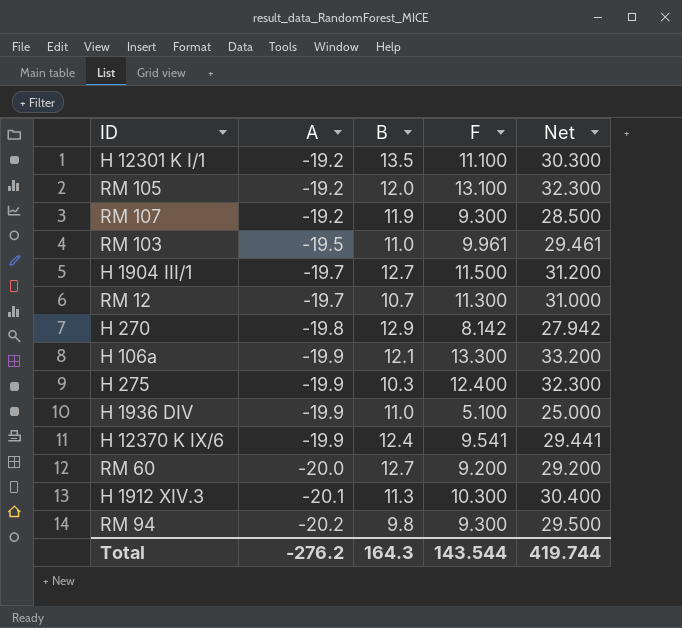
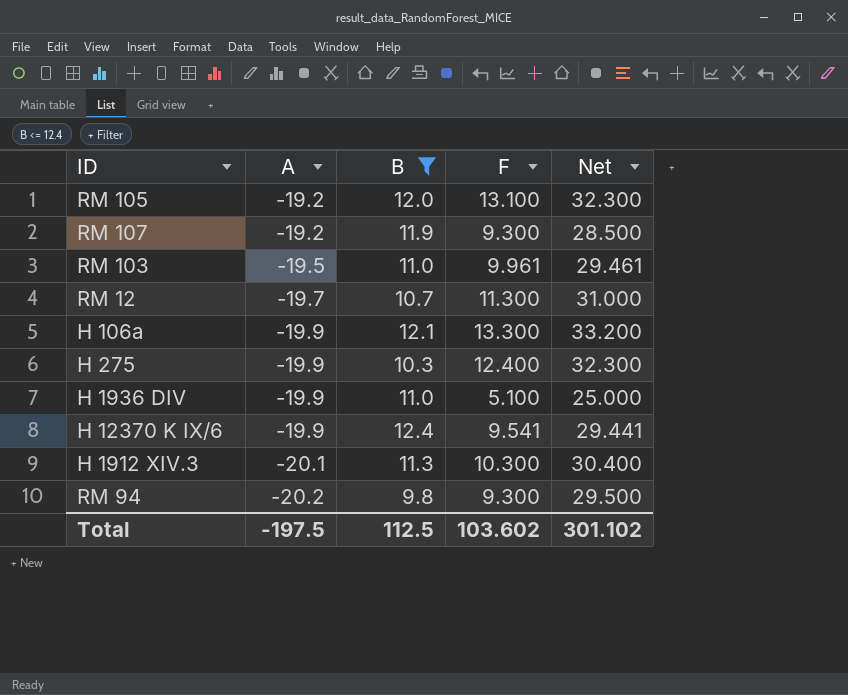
filter: none -> B <= 12.4
Total | A: -276.2 -> -197.5
Total | B: 164.3 -> 112.5
Total | F: 143.544 -> 103.602
Total | Net: 419.744 -> 301.102

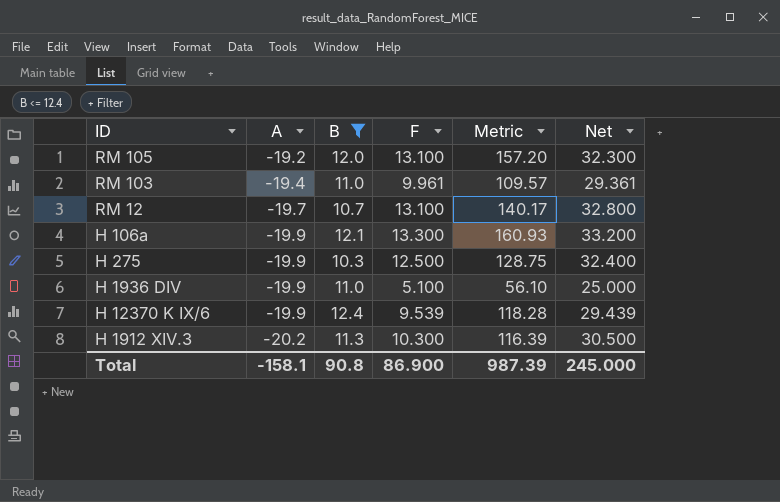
column Metric | formula: none -> [B] * [F]
row RM 107: -19.2 | 11.9 | 9.300 | 28.500 -> none
row RM 94: -20.2 | 9.8 | 9.300 | 29.500 -> none
RM 103 | A: -19.5 -> -19.4
RM 103 | Net: 29.461 -> 29.361
RM 12 | F: 11.300 -> 13.100
RM 12 | Net: 31.000 -> 32.800
H 275 | F: 12.400 -> 12.500
H 275 | Net: 32.300 -> 32.400
H 12370 K IX/6 | F: 9.541 -> 9.539
H 12370 K IX/6 | Net: 29.441 -> 29.439
H 1912 XIV.3 | A: -20.1 -> -20.2
H 1912 XIV.3 | Net: 30.400 -> 30.500
Total | A: -197.5 -> -158.1
Total | B: 112.5 -> 90.8
Total | F: 103.602 -> 86.900
Total | Net: 301.102 -> 245.000

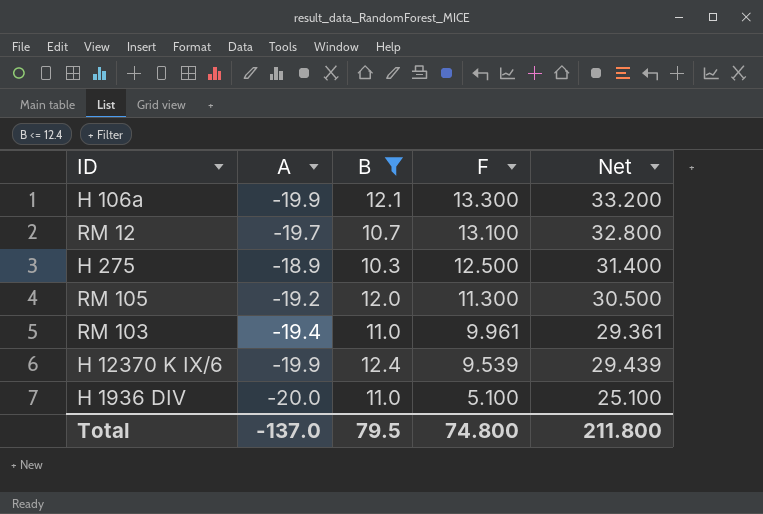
row order: A descending -> F descending
column Metric | formula: [B] * [F] -> none
row H 1912 XIV.3: -20.2 | 11.3 | 10.300 | 116.39 | 30.500 -> none
H 275 | A: -19.9 -> -18.9
H 275 | Net: 32.400 -> 31.400
RM 105 | F: 13.100 -> 11.300
RM 105 | Net: 32.300 -> 30.500
H 1936 DIV | A: -19.9 -> -20.0
H 1936 DIV | Net: 25.000 -> 25.100
Total | A: -158.1 -> -137.0
Total | B: 90.8 -> 79.5
Total | F: 86.900 -> 74.800
Total | Net: 245.000 -> 211.800

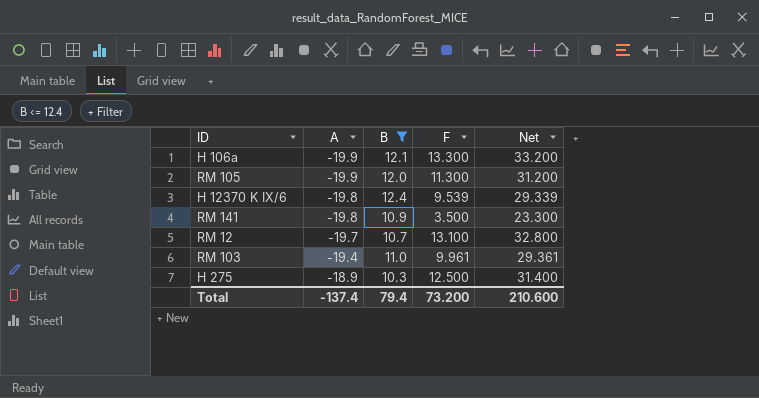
row order: F descending -> A ascending
row H 1936 DIV: -20.0 | 11.0 | 5.100 | 25.100 -> none
RM 105 | A: -19.2 -> -19.9
RM 105 | Net: 30.500 -> 31.200
H 12370 K IX/6 | A: -19.9 -> -19.8
H 12370 K IX/6 | Net: 29.439 -> 29.339
row RM 141: none -> -19.8 | 10.9 | 3.500 | 23.300
Total | A: -137.0 -> -137.4
Total | B: 79.5 -> 79.4
Total | F: 74.800 -> 73.200
Total | Net: 211.800 -> 210.600

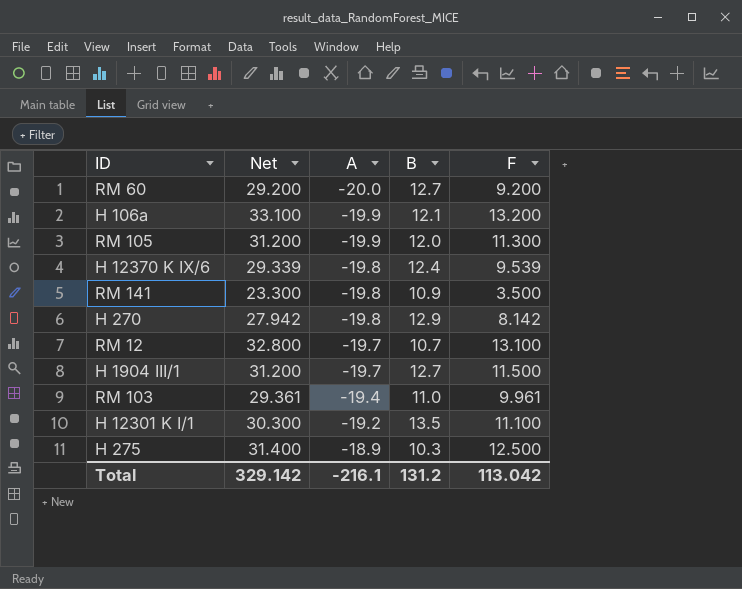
filter: B <= 12.4 -> none
column Net | position: 5 -> 2
H 106a | Net: 33.200 -> 33.100
H 106a | F: 13.300 -> 13.200
Total | Net: 210.600 -> 329.142
Total | A: -137.4 -> -216.1
Total | B: 79.4 -> 131.2
Total | F: 73.200 -> 113.042

